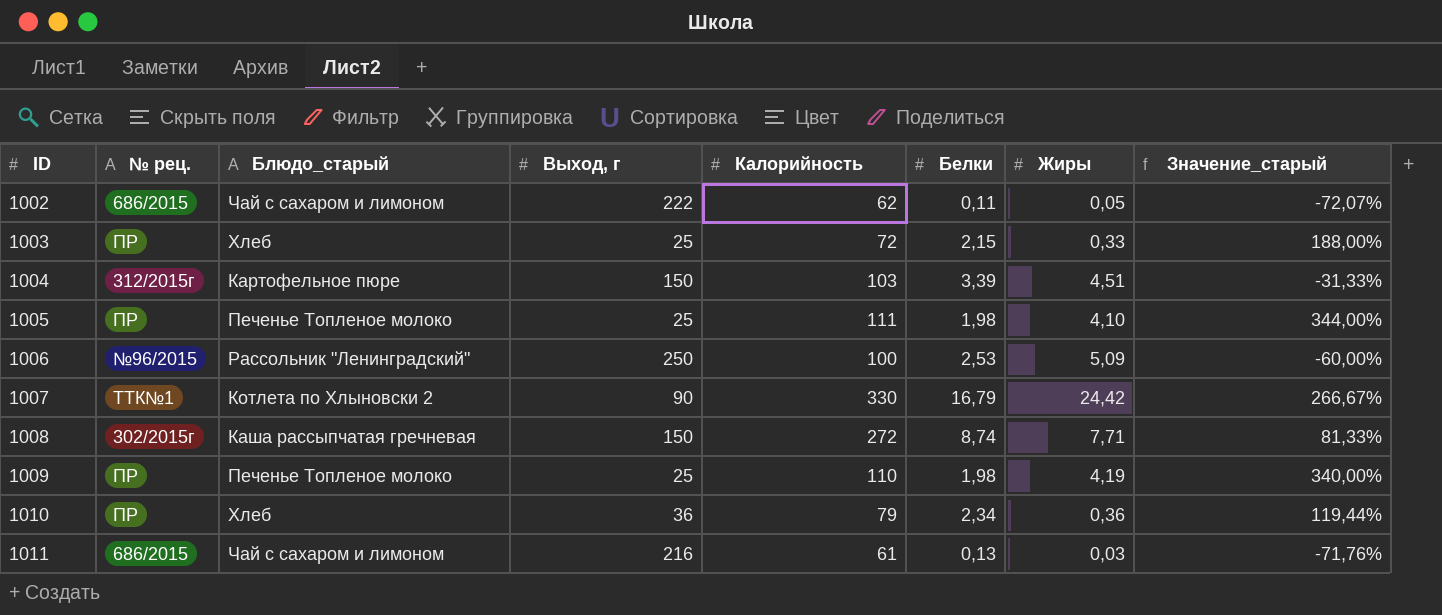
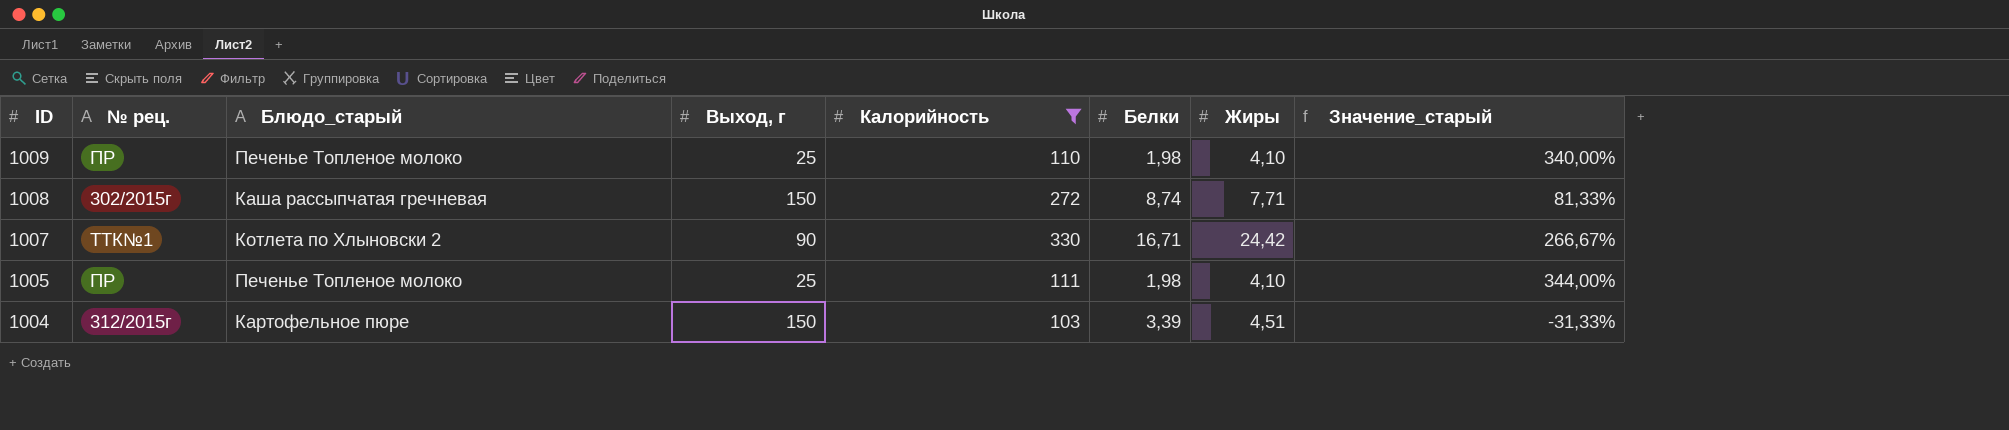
filter: none -> Калорийность >= 103
row order: ID ascending -> ID descending
1009 | Жиры: 4,19 -> 4,10
1007 | Белки: 16,79 -> 16,71

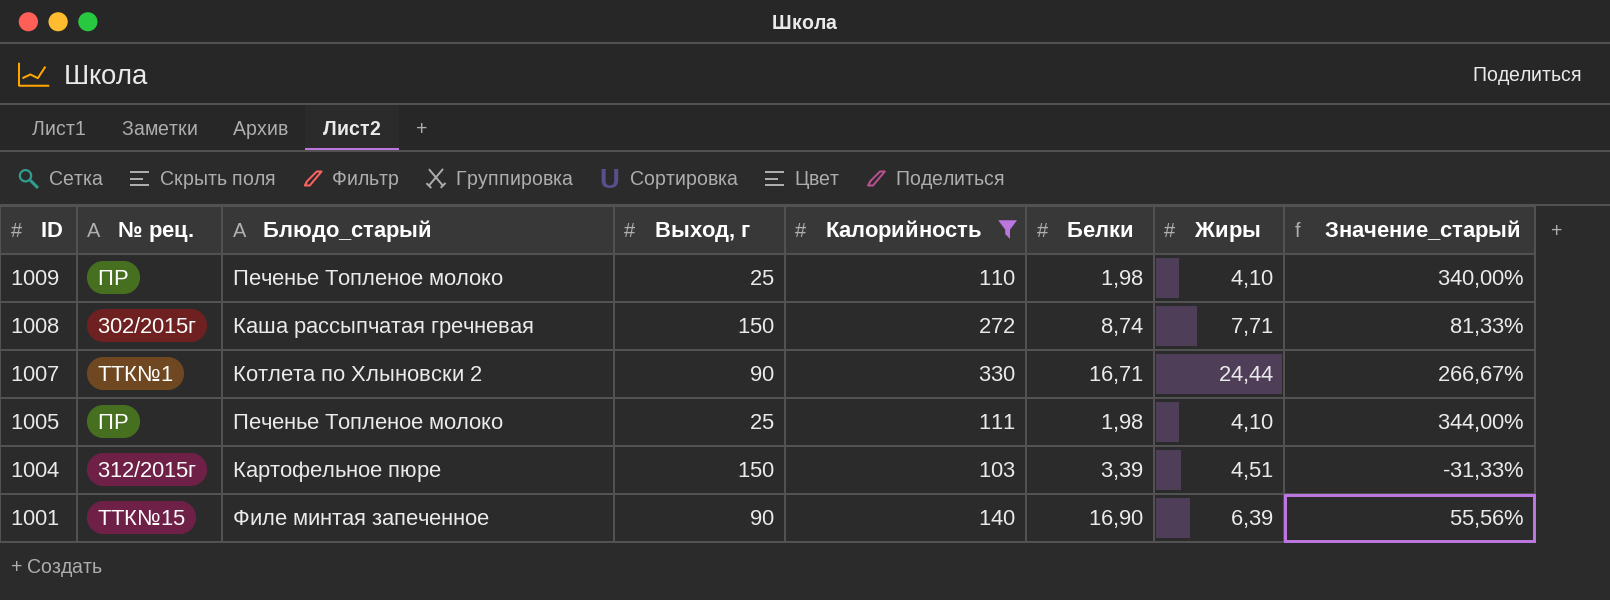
1007 | Жиры: 24,42 -> 24,44
row 1001: none -> ТТК№15 | Филе минтая запеченное | 90 | 140 | 16,90 | 6,39 | 55,56%

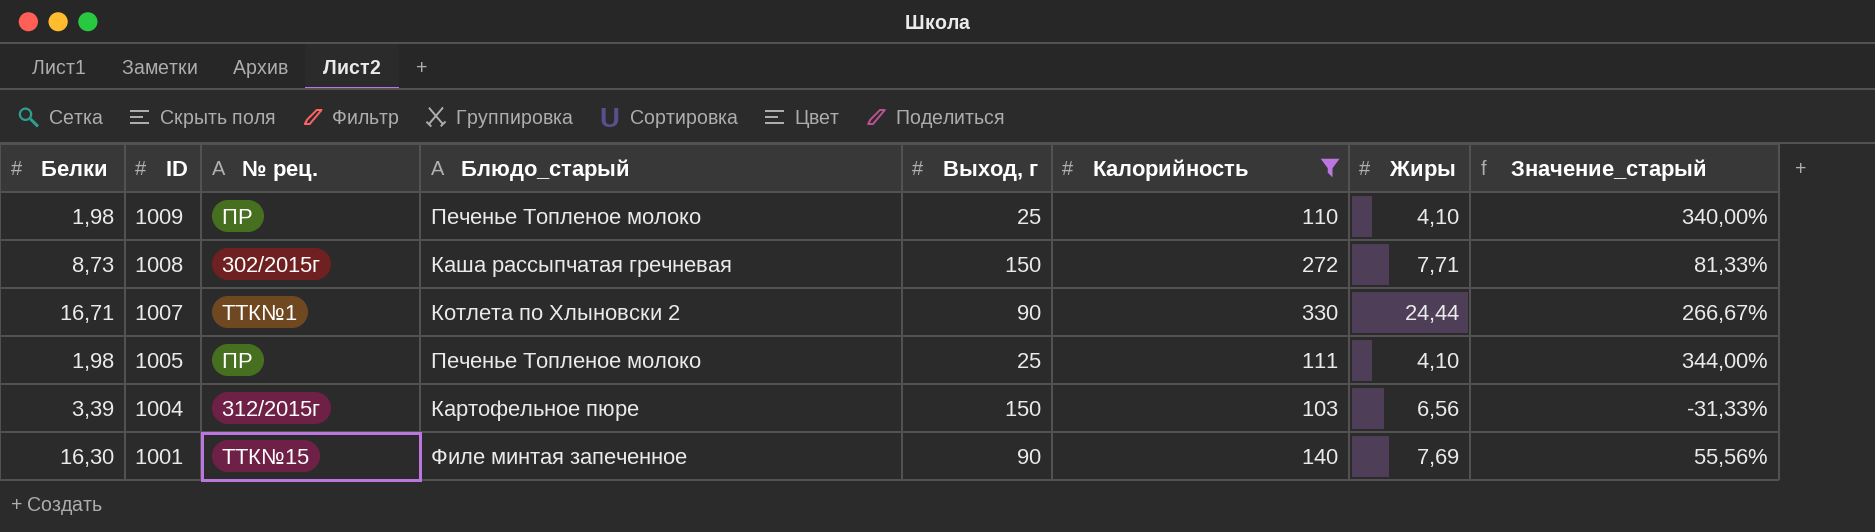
column Белки | position: 6 -> 1
1008 | Белки: 8,74 -> 8,73
1004 | Жиры: 4,51 -> 6,56
1001 | Белки: 16,90 -> 16,30
1001 | Жиры: 6,39 -> 7,69

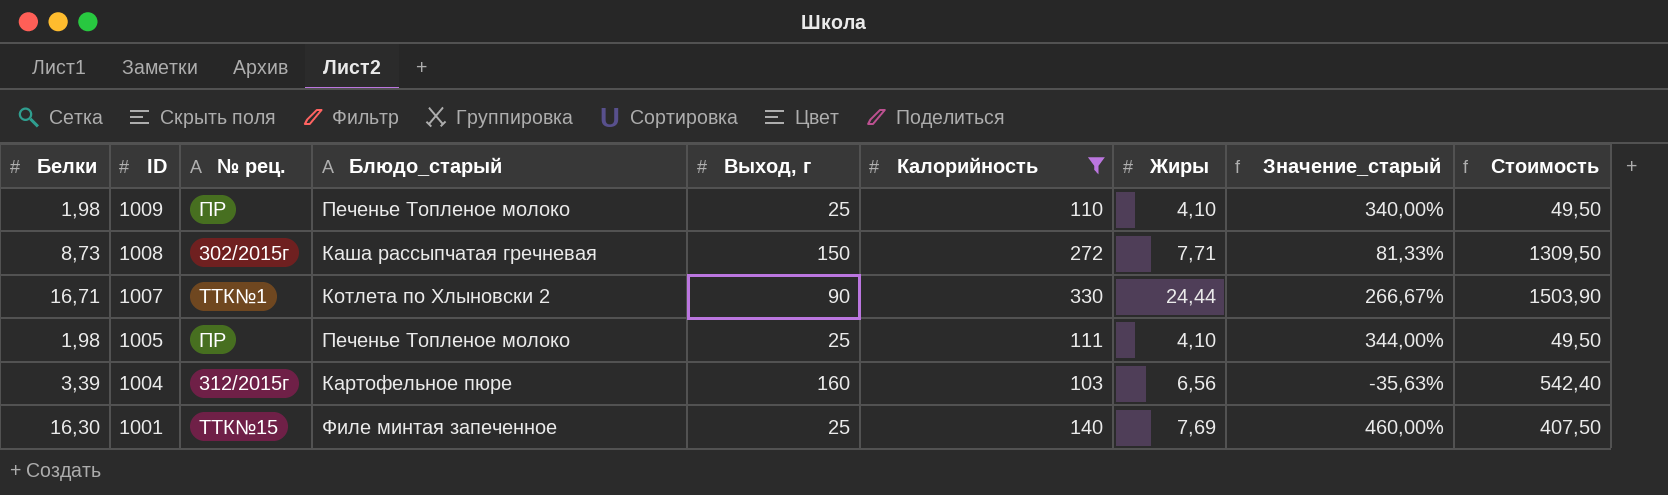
column Стоимость | formula: none -> [Белки] * [Выход, г]
1004 | Выход, г: 150 -> 160
1004 | Значение_старый: -31,33% -> -35,63%
1001 | Выход, г: 90 -> 25
1001 | Значение_старый: 55,56% -> 460,00%

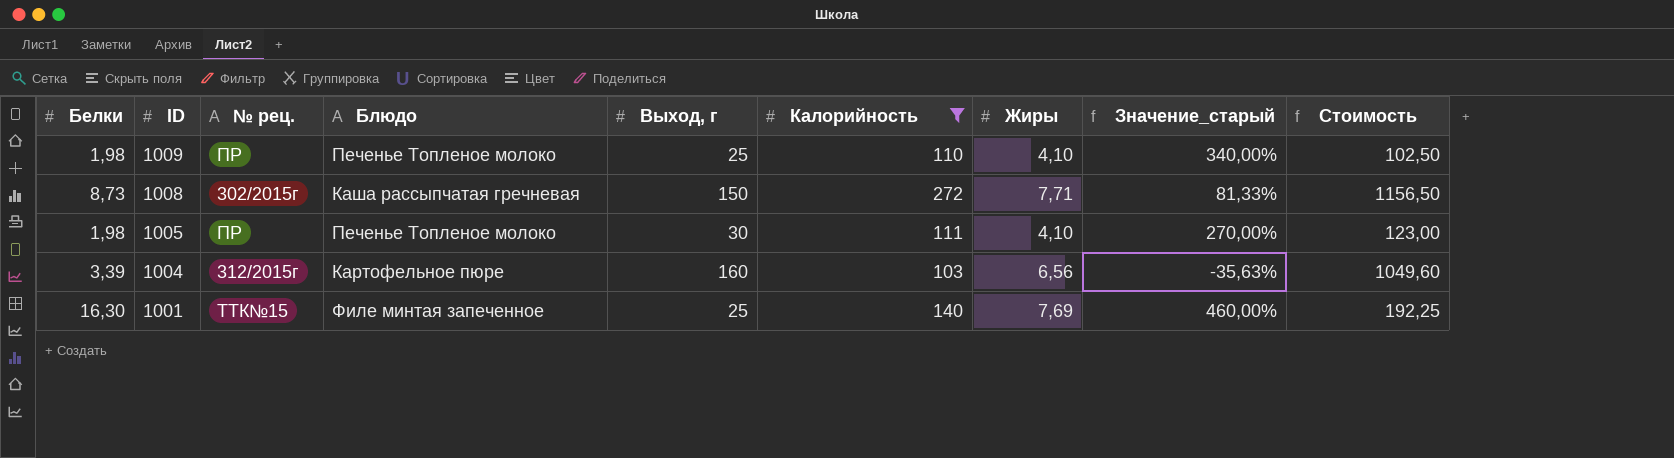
column name: Блюдо_старый -> Блюдо
column Стоимость | formula: [Белки] * [Выход, г] -> [Выход, г] * [Жиры]
row 1007: 16,71 | ТТК№1 | Котлета по Хлыновски 2 | 90 | 330 | 24,44 | 266,67% | 1503,90 -> none
1005 | Выход, г: 25 -> 30
1005 | Значение_старый: 344,00% -> 270,00%

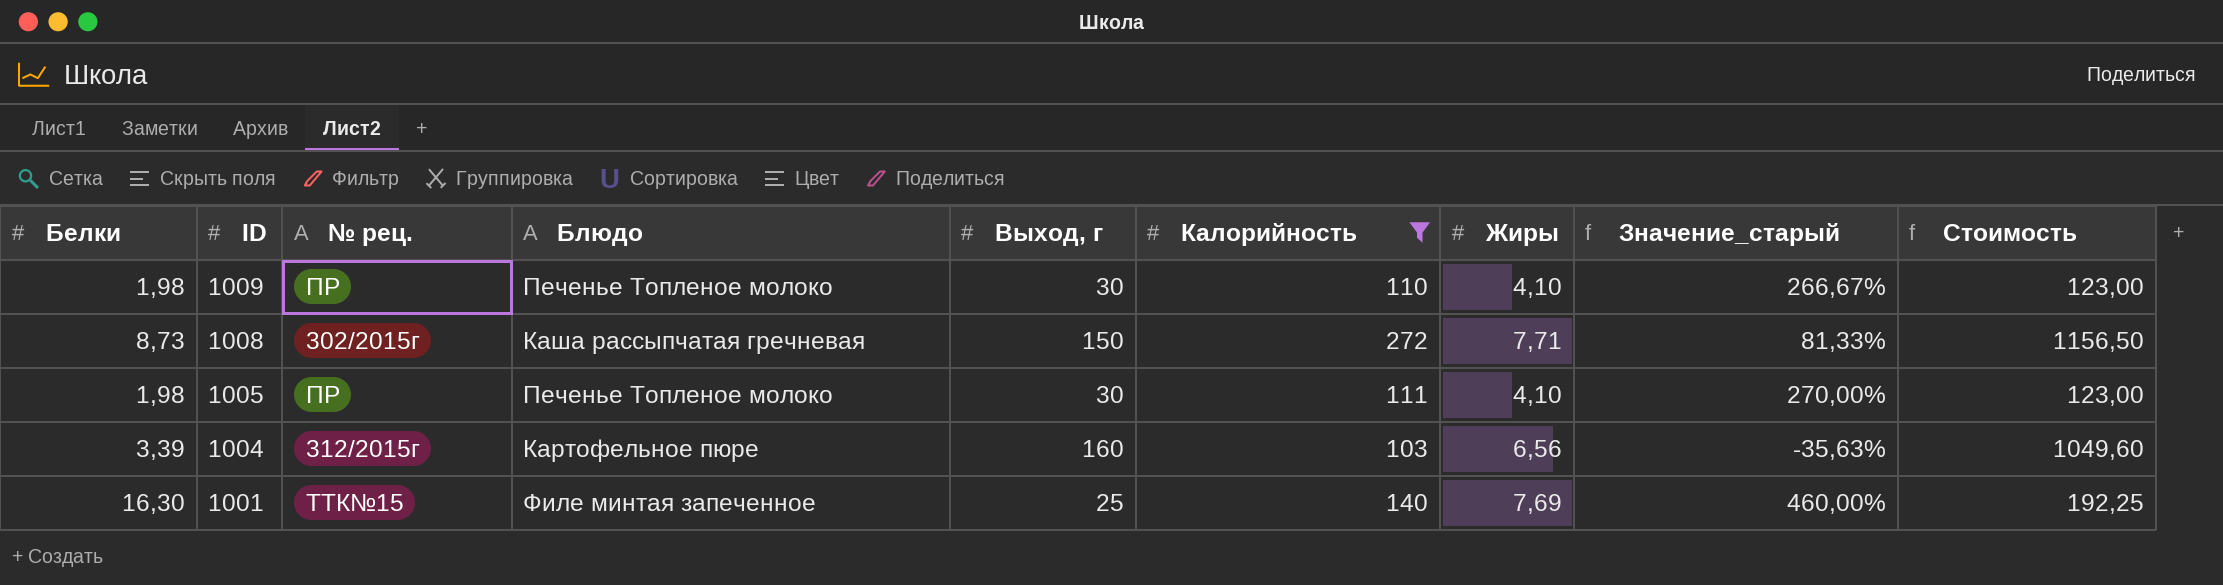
1009 | Выход, г: 25 -> 30
1009 | Значение_старый: 340,00% -> 266,67%
1009 | Стоимость: 102,50 -> 123,00

